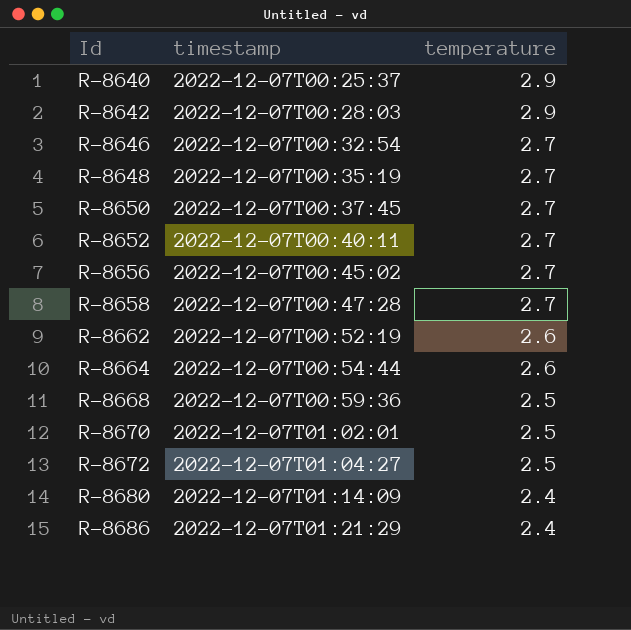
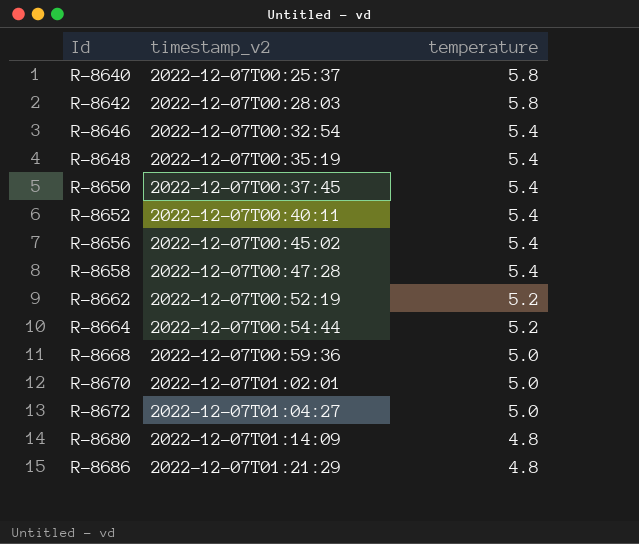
column name: timestamp -> timestamp_v2
R-8640 | temperature: 2.9 -> 5.8
R-8642 | temperature: 2.9 -> 5.8
R-8646 | temperature: 2.7 -> 5.4
R-8648 | temperature: 2.7 -> 5.4
R-8650 | temperature: 2.7 -> 5.4
R-8652 | temperature: 2.7 -> 5.4
R-8656 | temperature: 2.7 -> 5.4
R-8658 | temperature: 2.7 -> 5.4
R-8662 | temperature: 2.6 -> 5.2
R-8664 | temperature: 2.6 -> 5.2
R-8668 | temperature: 2.5 -> 5.0
R-8670 | temperature: 2.5 -> 5.0
R-8672 | temperature: 2.5 -> 5.0
R-8680 | temperature: 2.4 -> 4.8
R-8686 | temperature: 2.4 -> 4.8

